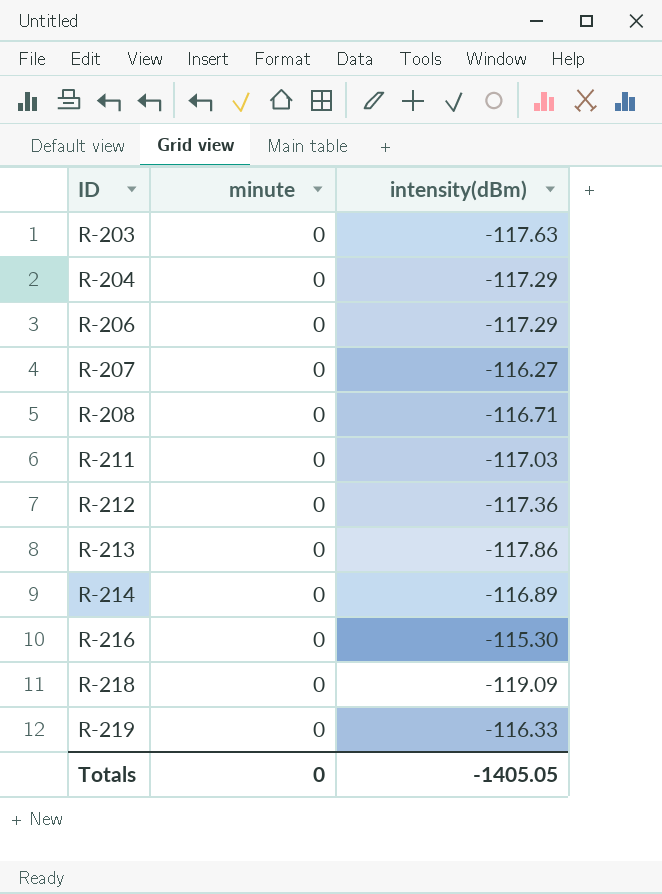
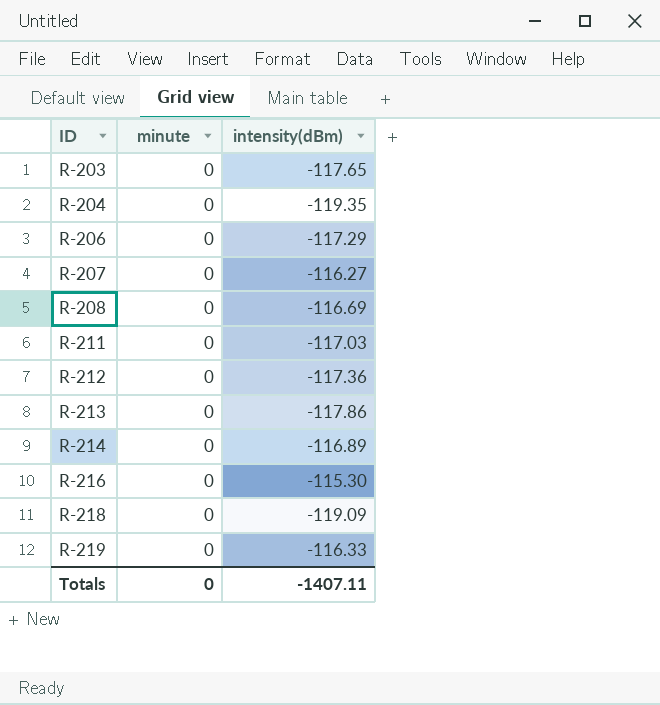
R-203 | intensity(dBm): -117.63 -> -117.65
R-204 | intensity(dBm): -117.29 -> -119.35
R-208 | intensity(dBm): -116.71 -> -116.69
Totals | intensity(dBm): -1405.05 -> -1407.11

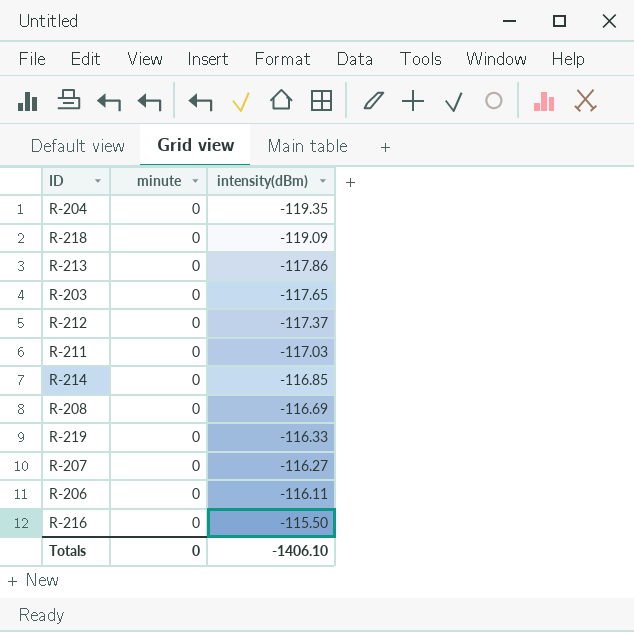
row order: ID ascending -> intensity(dBm) ascending
R-212 | intensity(dBm): -117.36 -> -117.37
R-214 | intensity(dBm): -116.89 -> -116.85
R-206 | intensity(dBm): -117.29 -> -116.11
R-216 | intensity(dBm): -115.30 -> -115.50
Totals | intensity(dBm): -1407.11 -> -1406.10

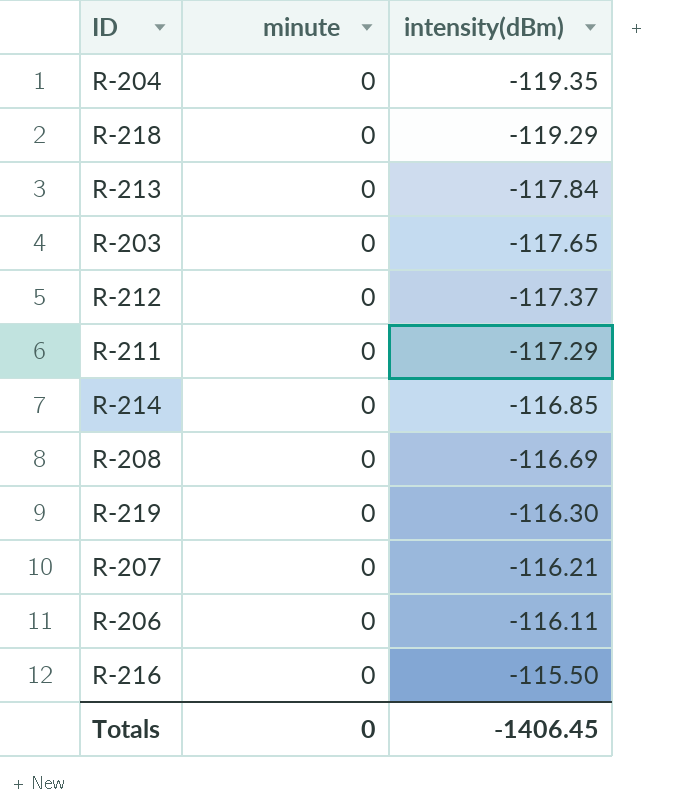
R-218 | intensity(dBm): -119.09 -> -119.29
R-213 | intensity(dBm): -117.86 -> -117.84
R-211 | intensity(dBm): -117.03 -> -117.29
R-219 | intensity(dBm): -116.33 -> -116.30
R-207 | intensity(dBm): -116.27 -> -116.21
Totals | intensity(dBm): -1406.10 -> -1406.45

